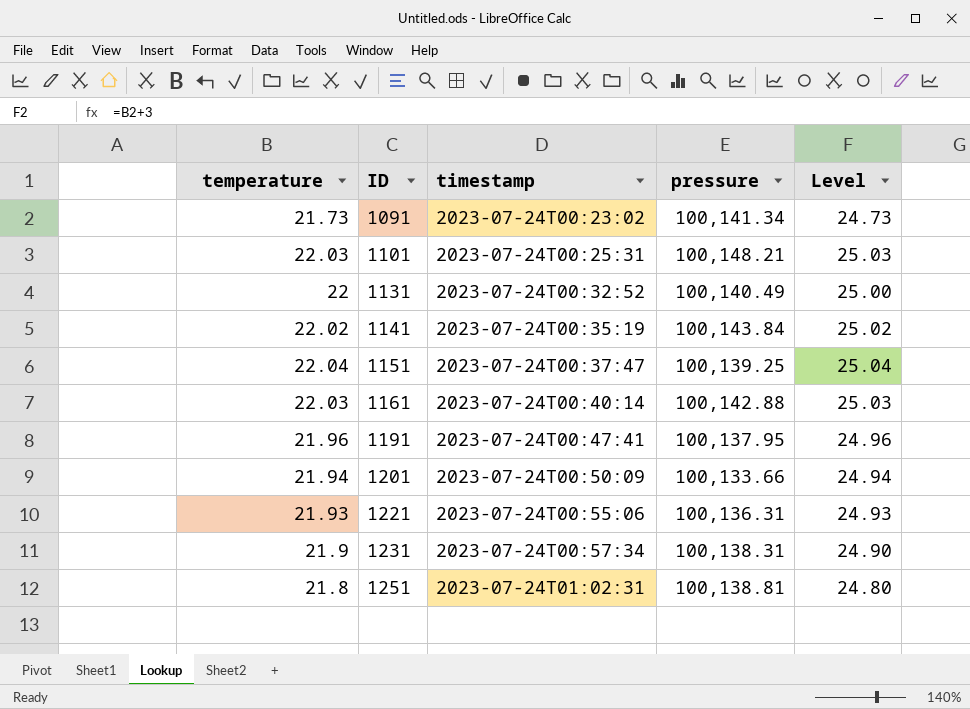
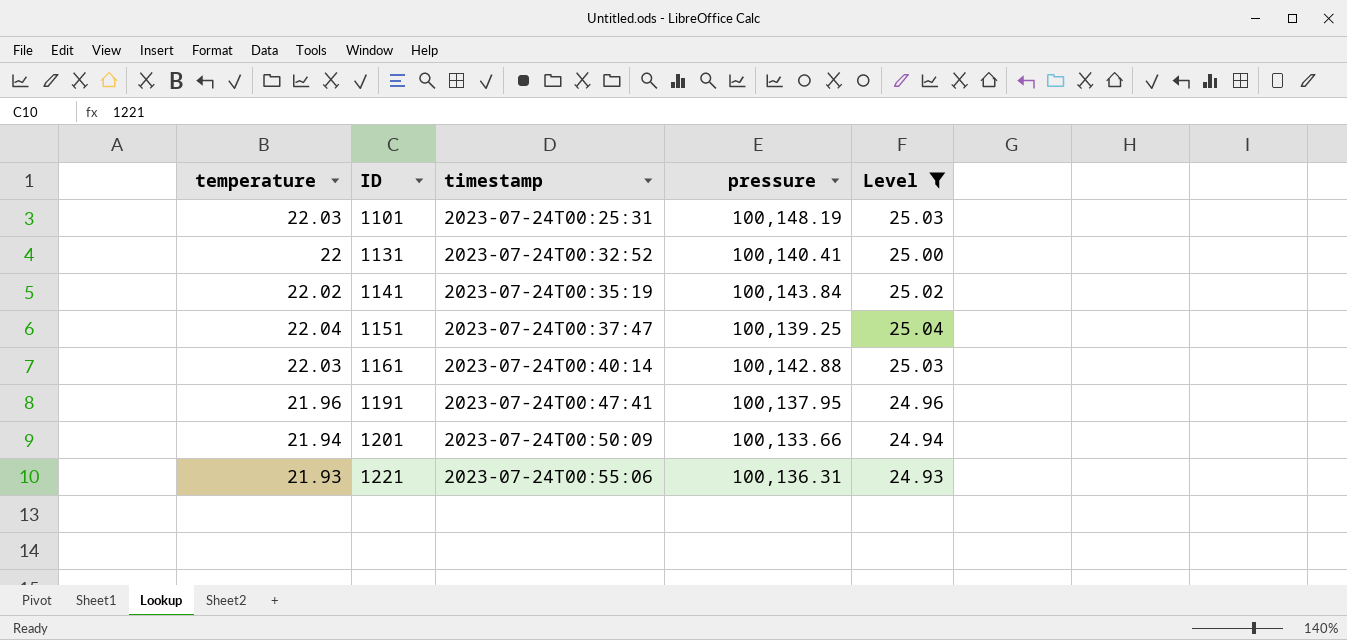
filter: none -> Level >= 24.93
1101 | pressure: 100,148.21 -> 100,148.19
1131 | pressure: 100,140.49 -> 100,140.41

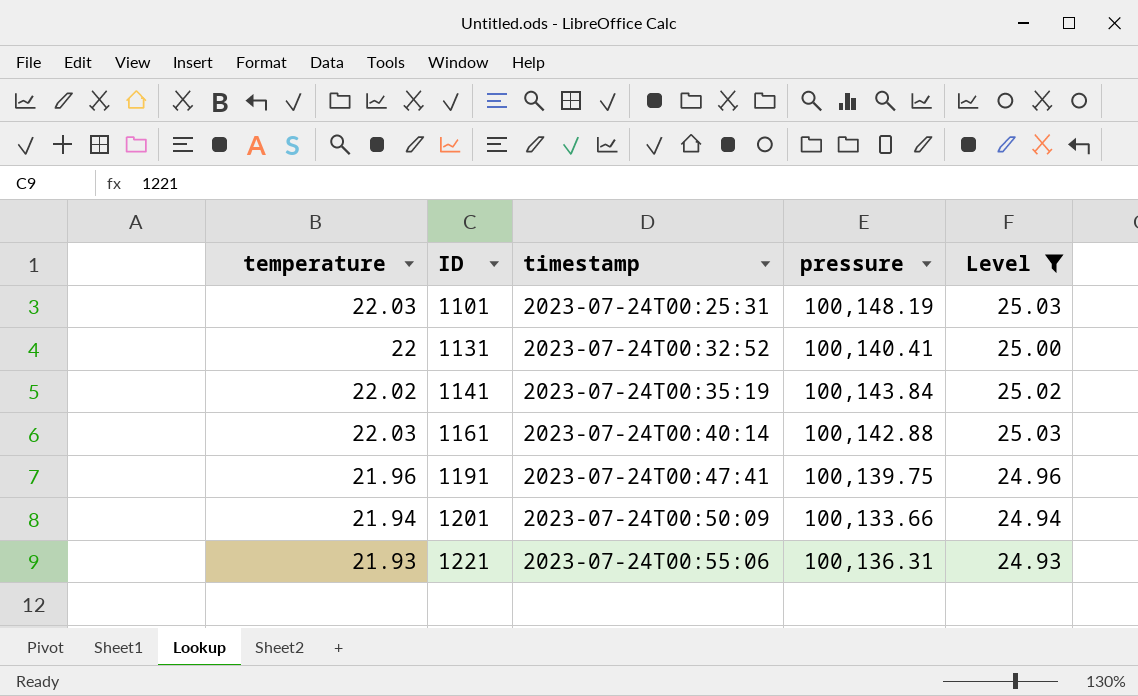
row 1151: 22.04 | 2023-07-24T00:37:47 | 100,139.25 | 25.04 -> none
1191 | pressure: 100,137.95 -> 100,139.75

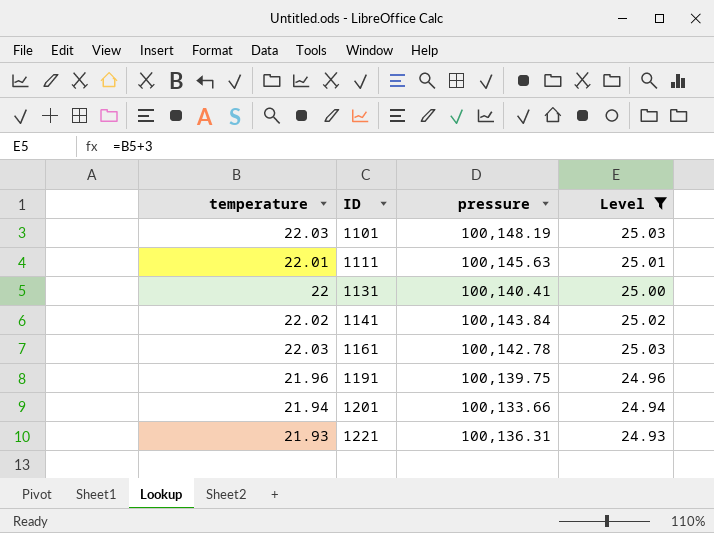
column timestamp | position: 3 -> none
row 1111: none -> 22.01 | 100,145.63 | 25.01
1161 | pressure: 100,142.88 -> 100,142.78

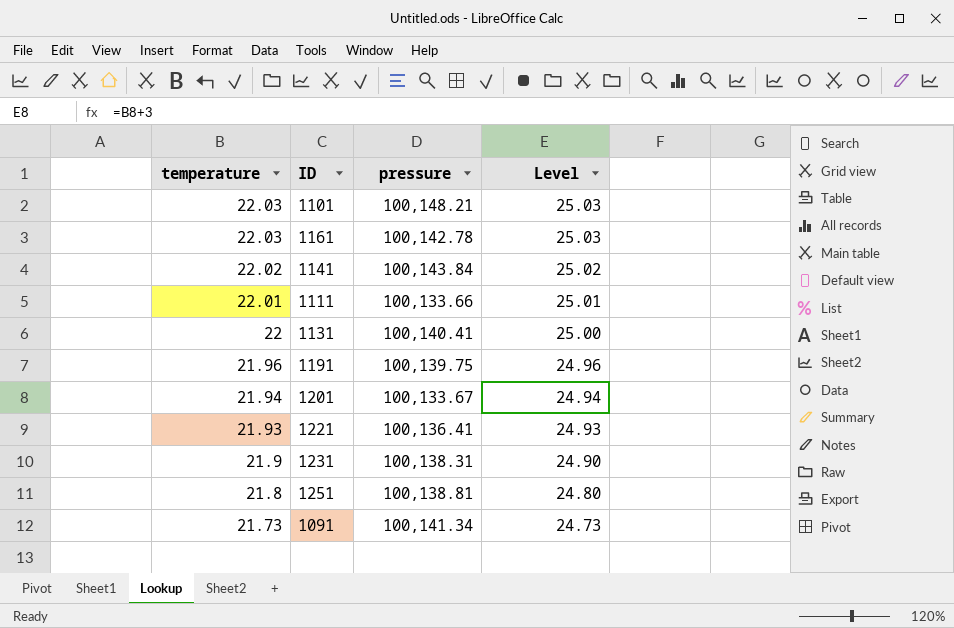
filter: Level >= 24.93 -> none
row order: ID ascending -> temperature descending
1101 | pressure: 100,148.19 -> 100,148.21
1111 | pressure: 100,145.63 -> 100,133.66
1201 | pressure: 100,133.66 -> 100,133.67
1221 | pressure: 100,136.31 -> 100,136.41

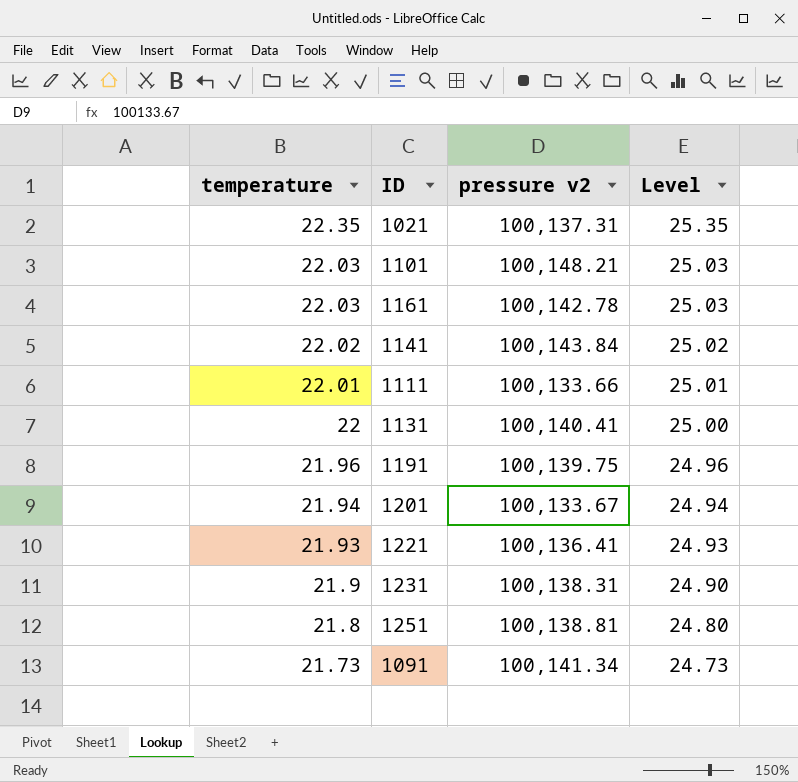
column name: pressure -> pressure v2
row 1021: none -> 22.35 | 100,137.31 | 25.35

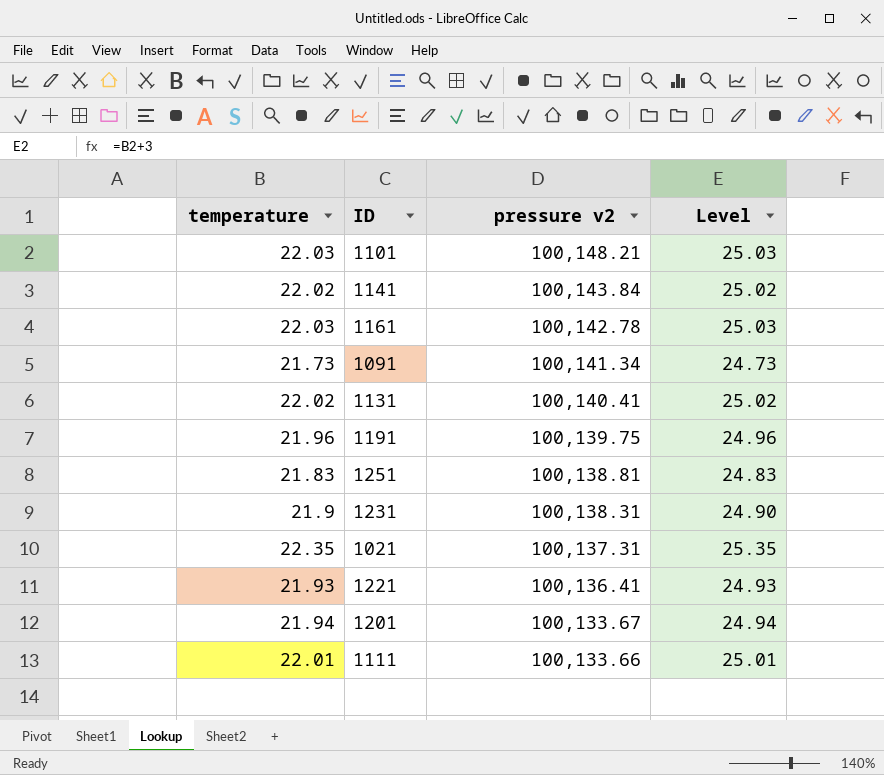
row order: temperature descending -> pressure v2 descending
1131 | temperature: 22 -> 22.02
1131 | Level: 25.00 -> 25.02
1251 | temperature: 21.8 -> 21.83
1251 | Level: 24.80 -> 24.83

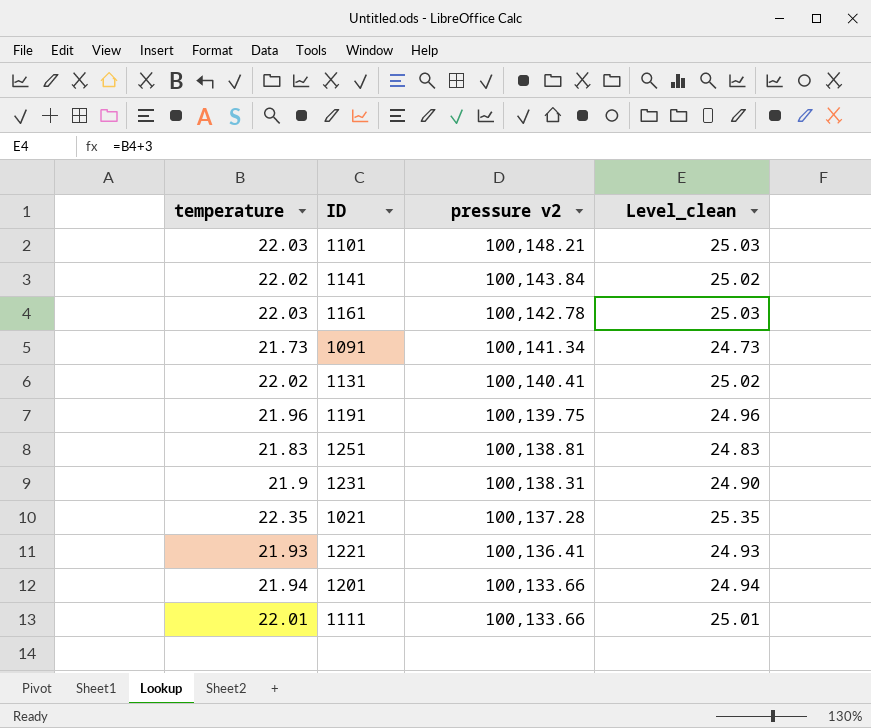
column name: Level -> Level_clean
1021 | pressure v2: 100,137.31 -> 100,137.28
1201 | pressure v2: 100,133.67 -> 100,133.66

